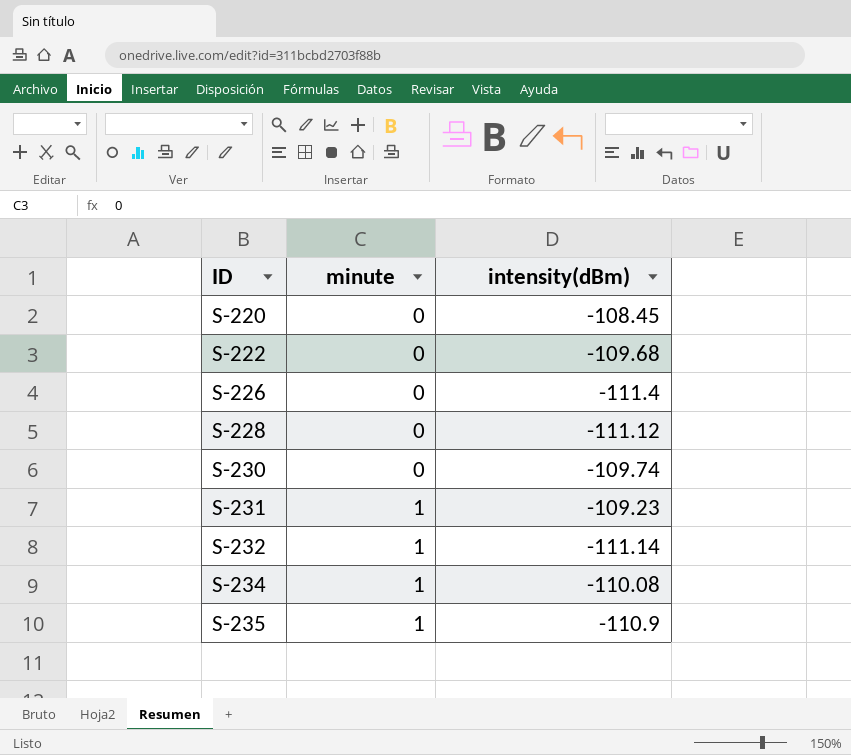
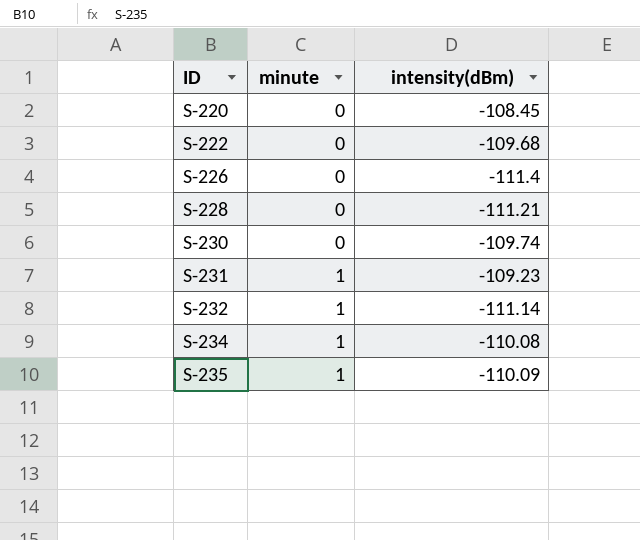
S-228 | intensity(dBm): -111.12 -> -111.21
S-235 | intensity(dBm): -110.9 -> -110.09

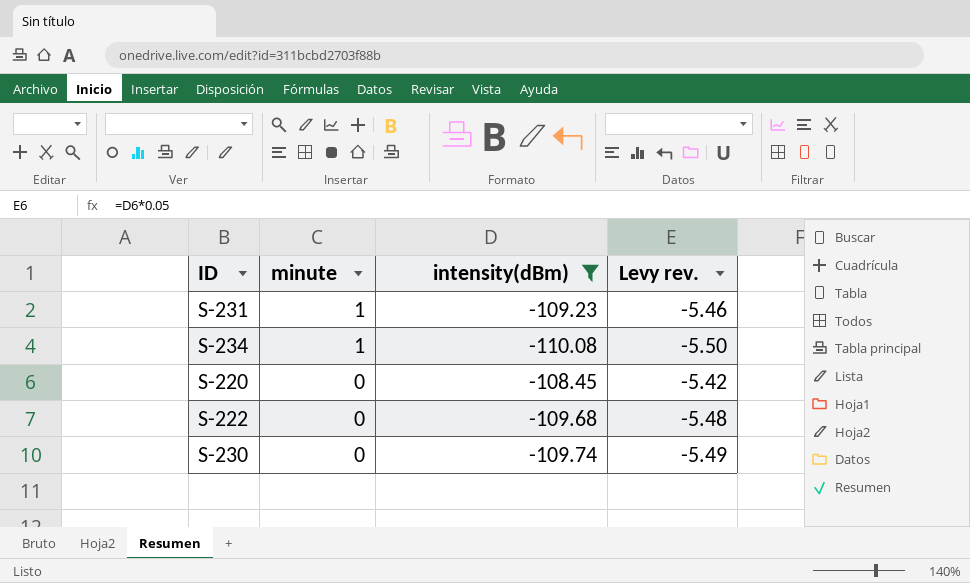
filter: none -> intensity(dBm) >= -110.08
row order: ID ascending -> minute descending
column Levy rev. | formula: none -> [intensity(dBm)] * 0.05

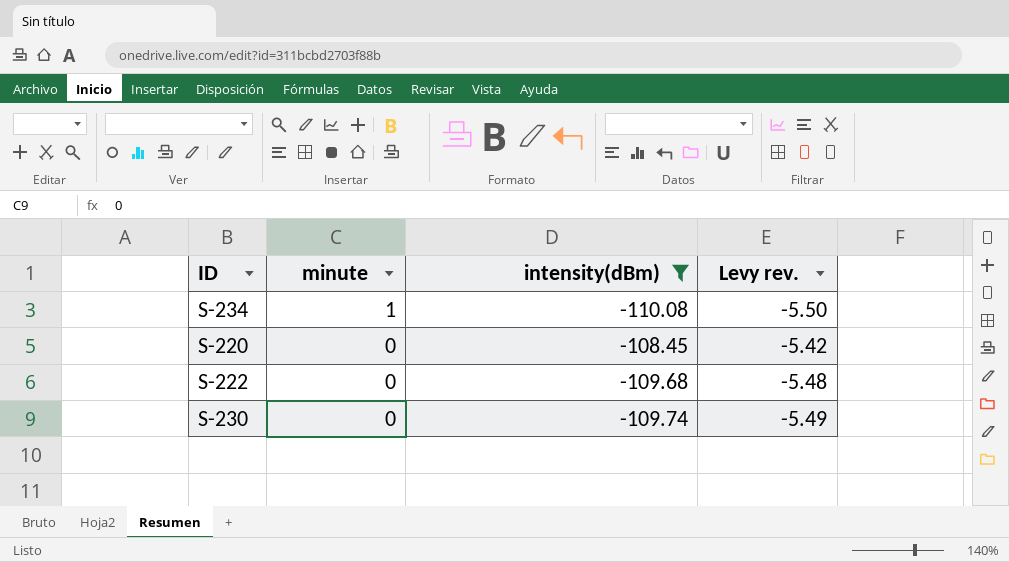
row S-231: 1 | -109.23 | -5.46 -> none

